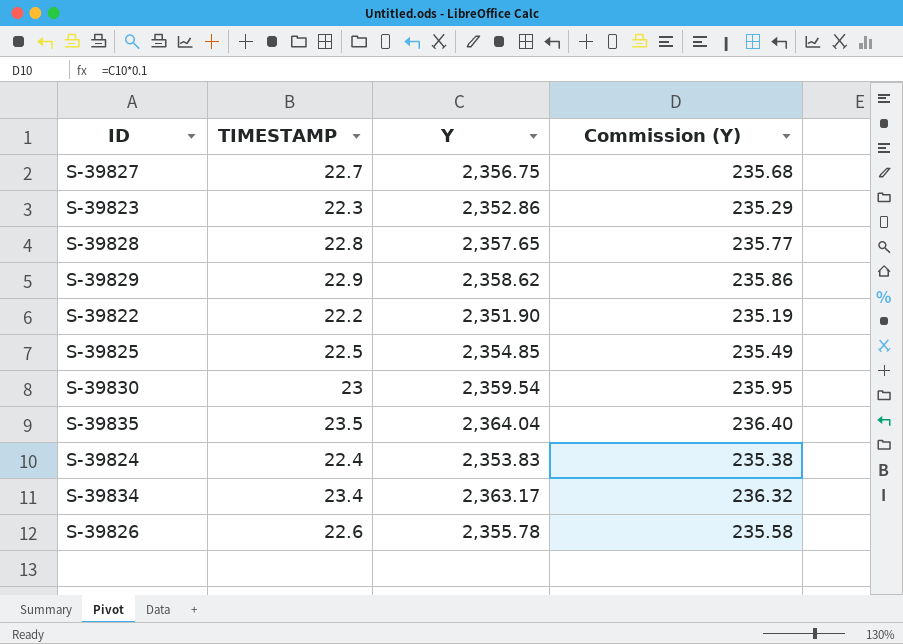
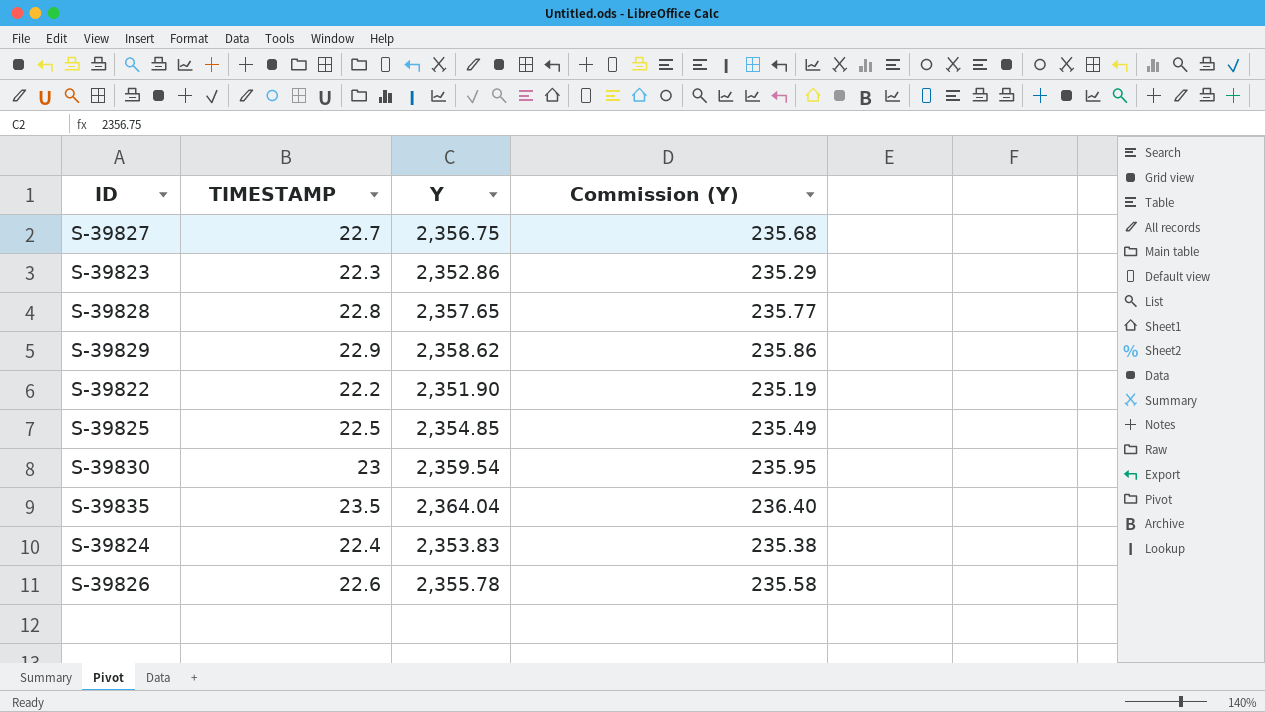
row S-39834: 23.4 | 2,363.17 | 236.32 -> none

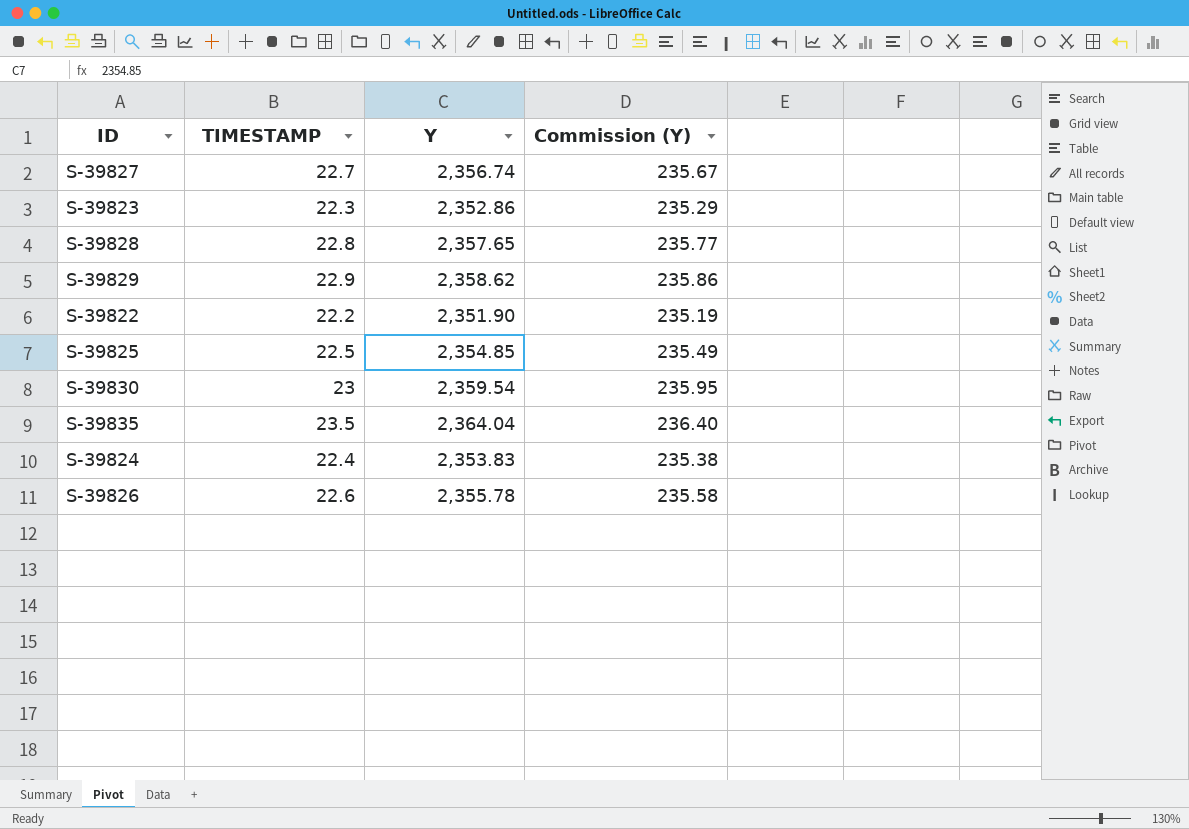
S-39827 | Y: 2,356.75 -> 2,356.74
S-39827 | Commission (Y): 235.68 -> 235.67

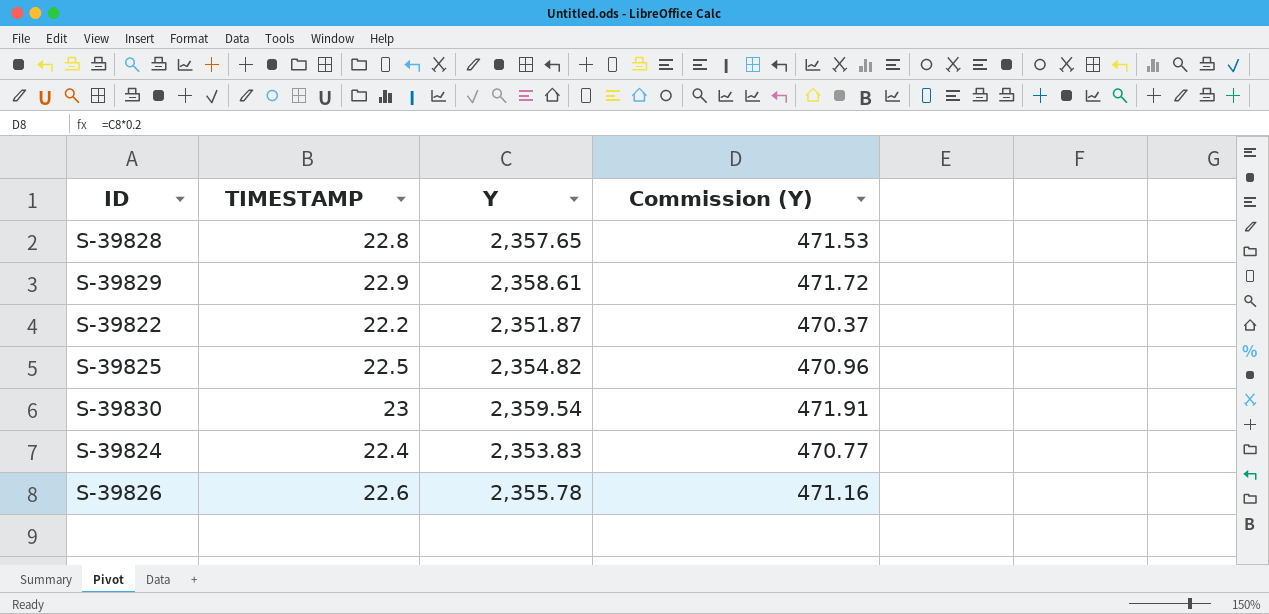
column Commission (Y) | formula: [Y] * 0.1 -> [Y] * 0.2
row S-39827: 22.7 | 2,356.74 | 235.67 -> none
row S-39823: 22.3 | 2,352.86 | 235.29 -> none
row S-39835: 23.5 | 2,364.04 | 236.40 -> none
S-39829 | Y: 2,358.62 -> 2,358.61
S-39822 | Y: 2,351.90 -> 2,351.87
S-39825 | Y: 2,354.85 -> 2,354.82

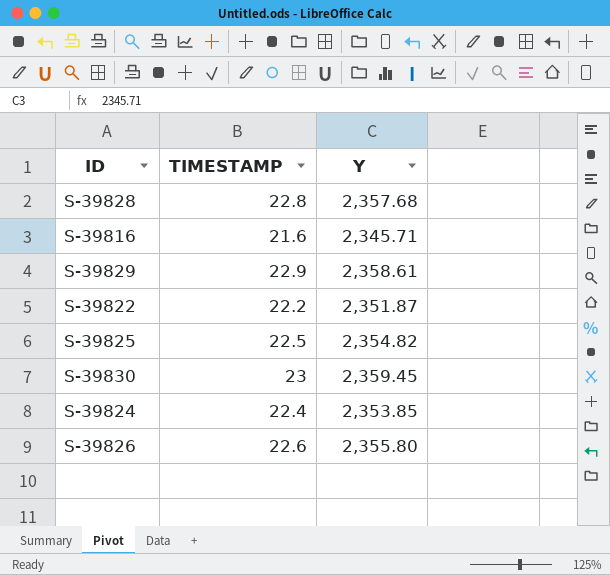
column Commission (Y) | formula: [Y] * 0.2 -> none
S-39828 | Y: 2,357.65 -> 2,357.68
row S-39816: none -> 21.6 | 2,345.71
S-39830 | Y: 2,359.54 -> 2,359.45
S-39824 | Y: 2,353.83 -> 2,353.85
S-39826 | Y: 2,355.78 -> 2,355.80

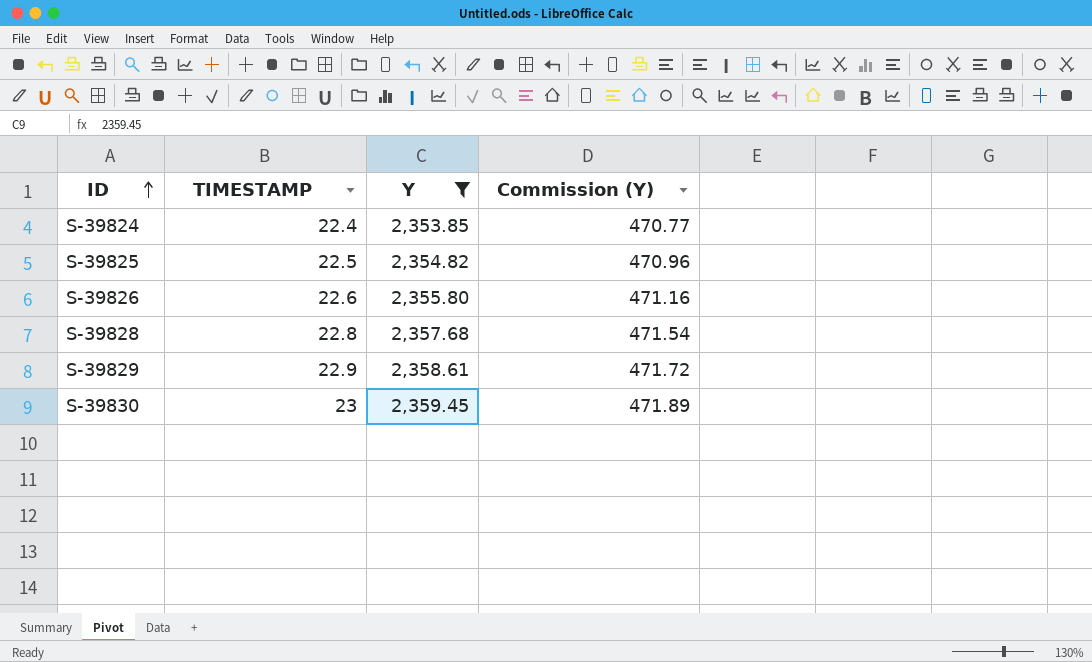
filter: none -> Y >= 2,353.85
row order: none -> ID ascending
column Commission (Y) | formula: none -> [Y] * 0.2

